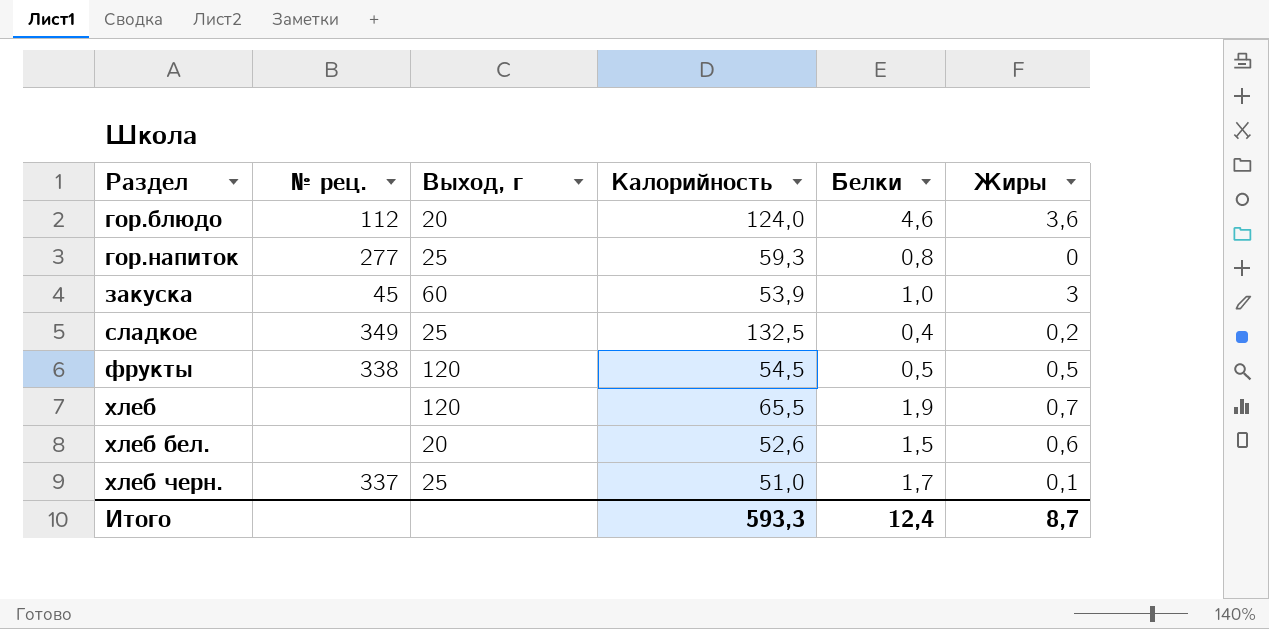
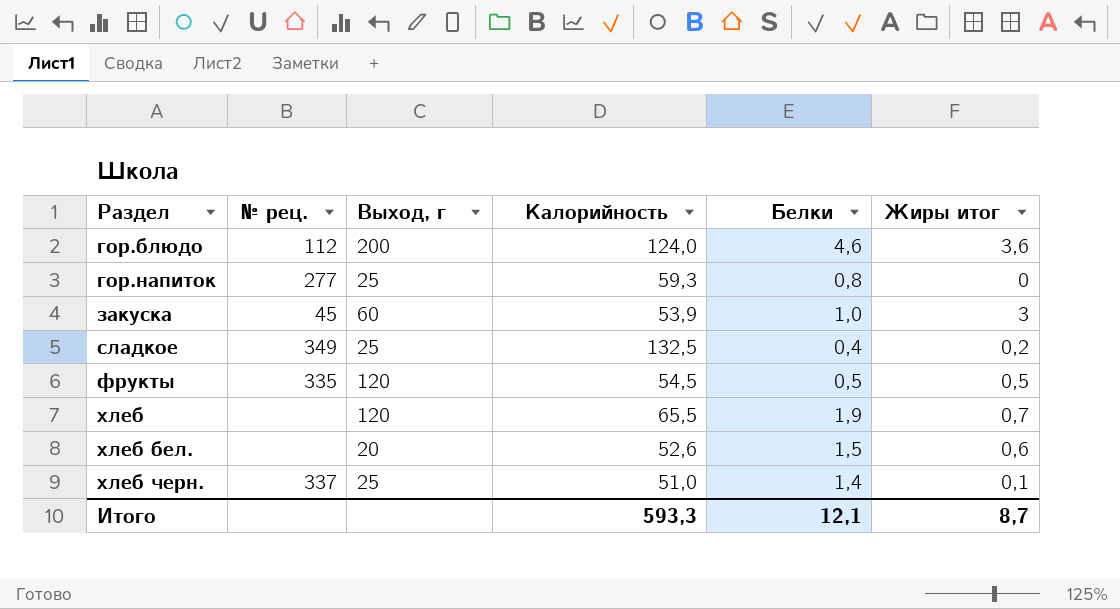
column name: Жиры -> Жиры итог
гор.блюдо | Выход, г: 20 -> 200
фрукты | № рец.: 338 -> 335
хлеб черн. | Белки: 1,7 -> 1,4
Итого | Белки: 12,4 -> 12,1

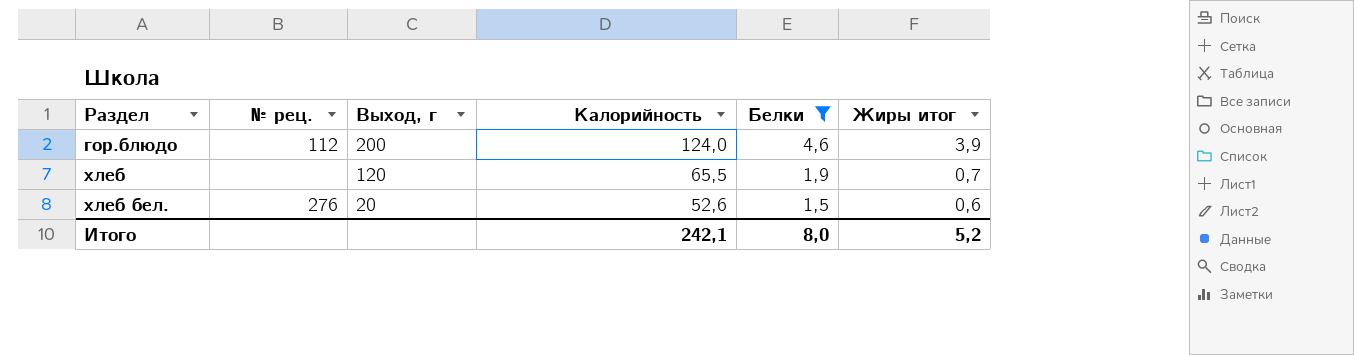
filter: none -> Белки >= 1,5
гор.блюдо | Жиры итог: 3,6 -> 3,9
хлеб бел. | № рец.: none -> 276
Итого | Калорийность: 593,3 -> 242,1
Итого | Белки: 12,1 -> 8,0
Итого | Жиры итог: 8,7 -> 5,2

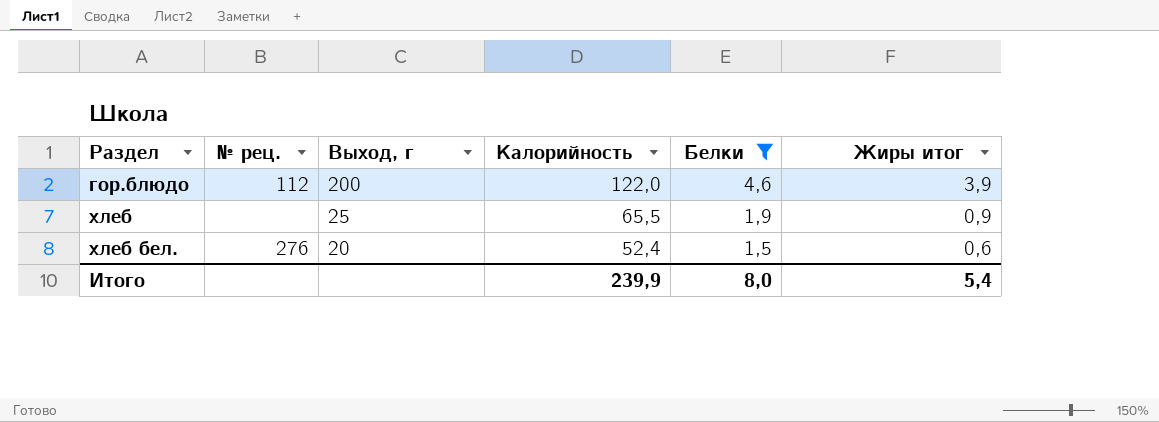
гор.блюдо | Калорийность: 124,0 -> 122,0
хлеб | Выход, г: 120 -> 25
хлеб | Жиры итог: 0,7 -> 0,9
хлеб бел. | Калорийность: 52,6 -> 52,4
Итого | Калорийность: 242,1 -> 239,9
Итого | Жиры итог: 5,2 -> 5,4

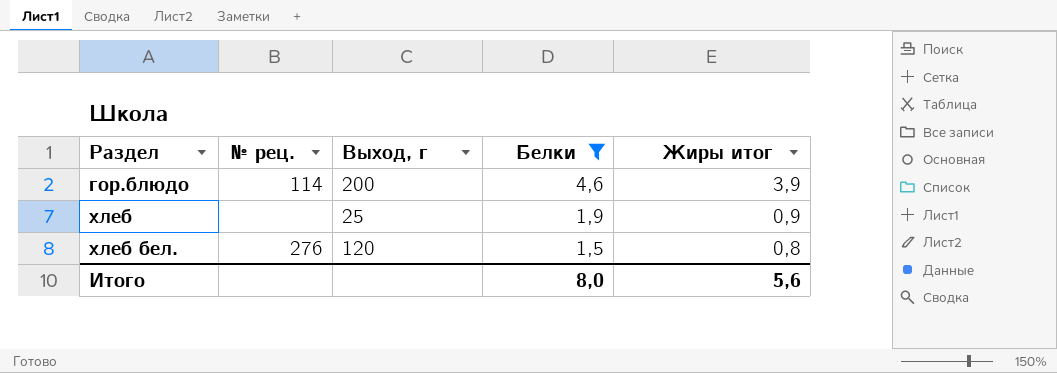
column Калорийность | position: 4 -> none
гор.блюдо | № рец.: 112 -> 114
хлеб бел. | Выход, г: 20 -> 120
хлеб бел. | Жиры итог: 0,6 -> 0,8
Итого | Жиры итог: 5,4 -> 5,6

